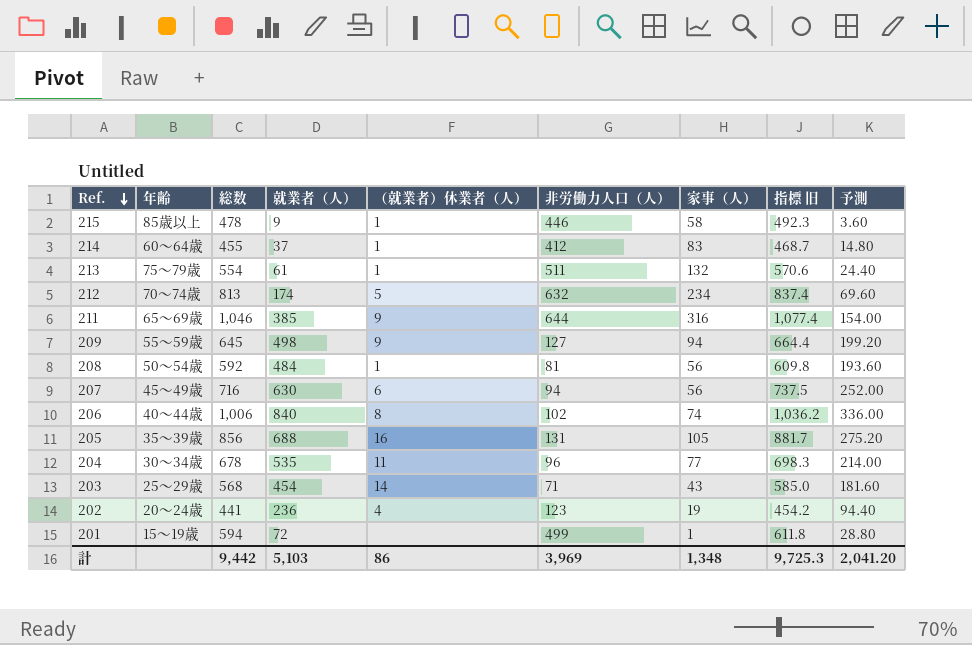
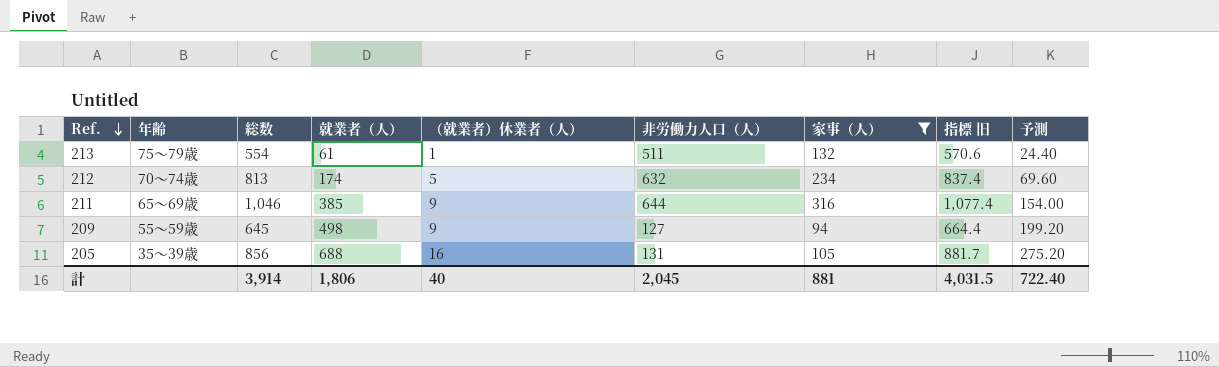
filter: none -> 家事（人） >= 94
計 | 総数: 9,442 -> 3,914
計 | 就業者（人）: 5,103 -> 1,806
計 | （就業者）休業者（人）: 86 -> 40
計 | 非労働力人口（人）: 3,969 -> 2,045
計 | 家事（人）: 1,348 -> 881
計 | 指標 旧: 9,725.3 -> 4,031.5
計 | 予測: 2,041.20 -> 722.40

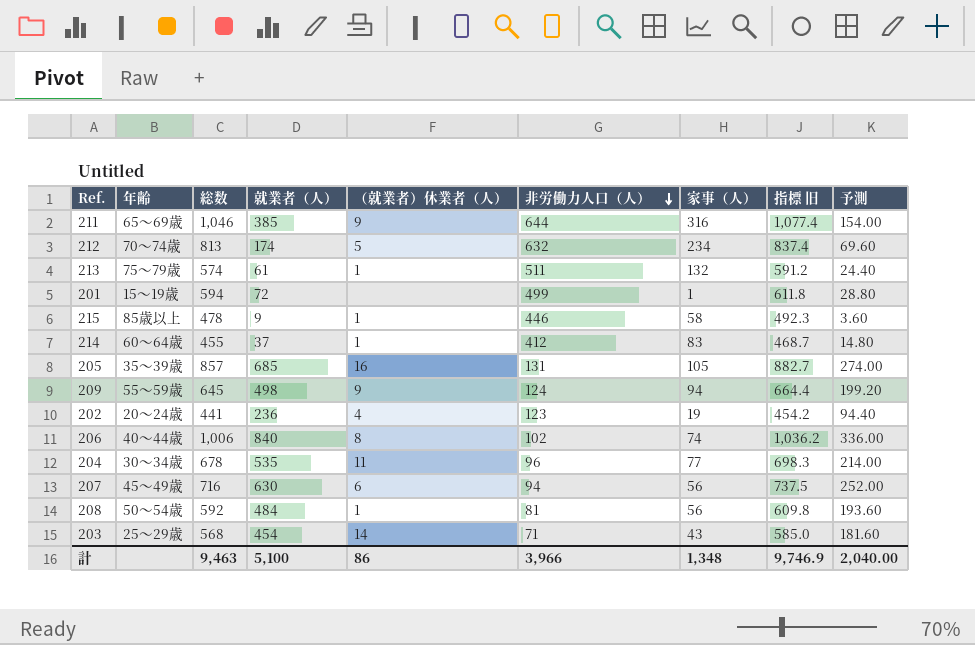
filter: 家事（人） >= 94 -> none
row order: Ref. descending -> 非労働力人口（人） descending
213 | 総数: 554 -> 574
213 | 指標 旧: 570.6 -> 591.2
205 | 総数: 856 -> 857
205 | 就業者（人）: 688 -> 685
205 | 指標 旧: 881.7 -> 882.7
205 | 予測: 275.20 -> 274.00
209 | 非労働力人口（人）: 127 -> 124
計 | 総数: 3,914 -> 9,463
計 | 就業者（人）: 1,806 -> 5,100
計 | （就業者）休業者（人）: 40 -> 86
計 | 非労働力人口（人）: 2,045 -> 3,966
計 | 家事（人）: 881 -> 1,348
計 | 指標 旧: 4,031.5 -> 9,746.9
計 | 予測: 722.40 -> 2,040.00

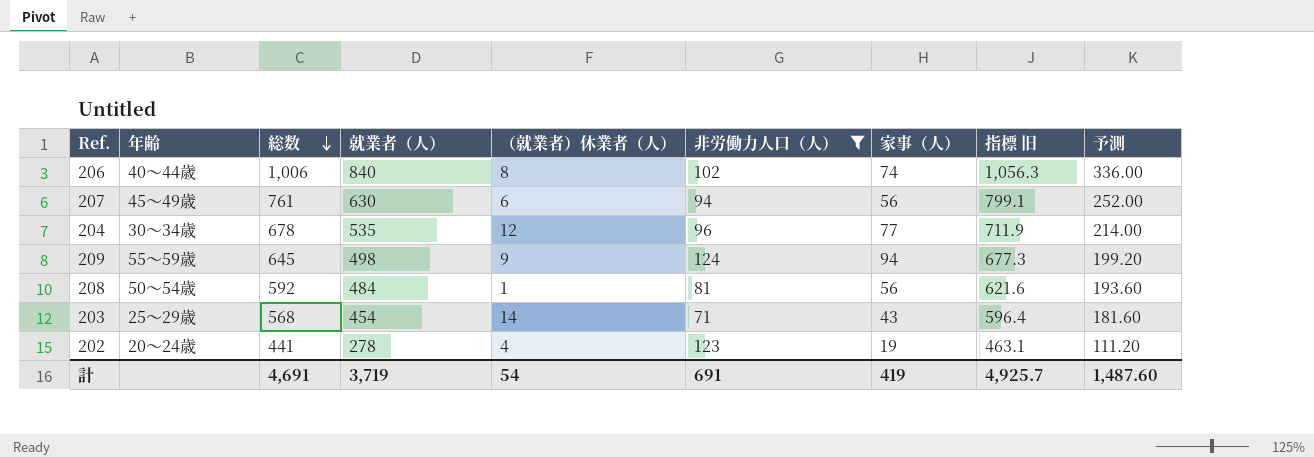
filter: none -> 非労働力人口（人） <= 124
row order: 非労働力人口（人） descending -> 総数 descending
column 指標 旧 | formula: [総数] * 1.03 -> [総数] * 1.05
207 | 総数: 716 -> 761
204 | （就業者）休業者（人）: 11 -> 12
202 | 就業者（人）: 236 -> 278
202 | 予測: 94.40 -> 111.20
計 | 総数: 9,463 -> 4,691
計 | 就業者（人）: 5,100 -> 3,719
計 | （就業者）休業者（人）: 86 -> 54
計 | 非労働力人口（人）: 3,966 -> 691
計 | 家事（人）: 1,348 -> 419
計 | 指標 旧: 9,746.9 -> 4,925.7
計 | 予測: 2,040.00 -> 1,487.60

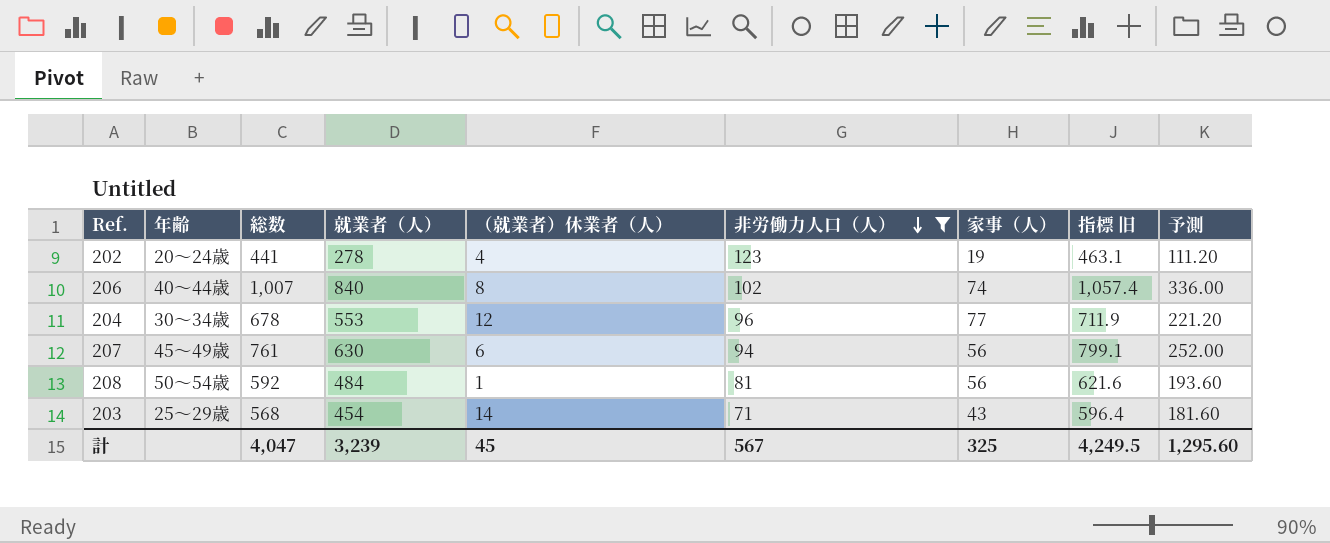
row order: 総数 descending -> 非労働力人口（人） descending
row 209: 55～59歳 | 645 | 498 | 9 | 124 | 94 | 677.3 | 199.20 -> none
206 | 総数: 1,006 -> 1,007
206 | 指標 旧: 1,056.3 -> 1,057.4
204 | 就業者（人）: 535 -> 553
204 | 予測: 214.00 -> 221.20
計 | 総数: 4,691 -> 4,047
計 | 就業者（人）: 3,719 -> 3,239
計 | （就業者）休業者（人）: 54 -> 45
計 | 非労働力人口（人）: 691 -> 567
計 | 家事（人）: 419 -> 325
計 | 指標 旧: 4,925.7 -> 4,249.5
計 | 予測: 1,487.60 -> 1,295.60

